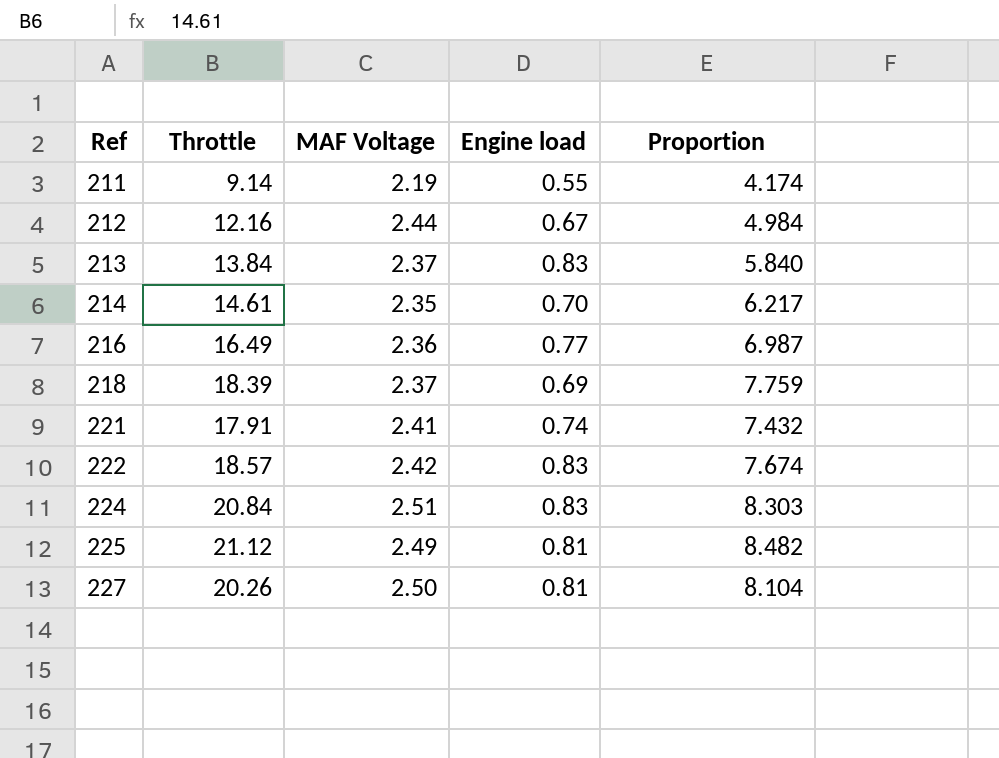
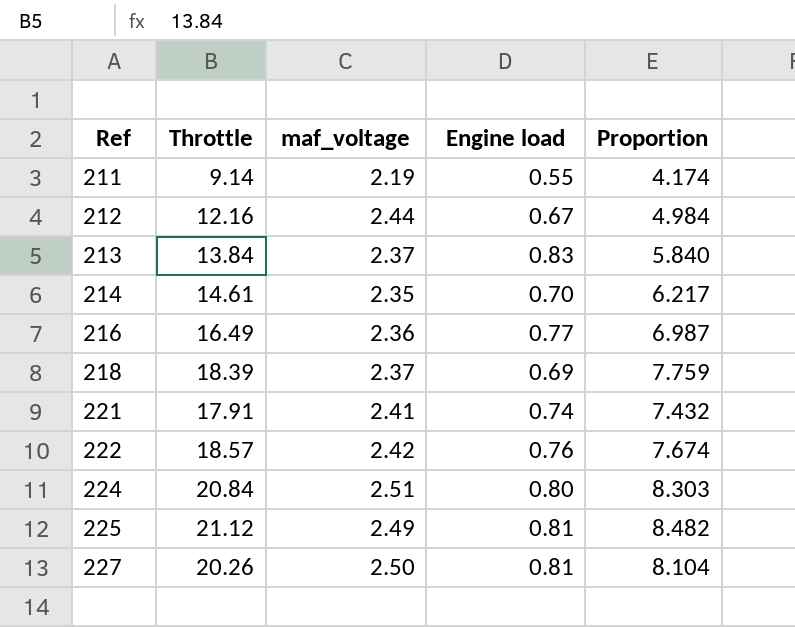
column name: MAF Voltage -> maf_voltage
222 | Engine load: 0.83 -> 0.76
224 | Engine load: 0.83 -> 0.80

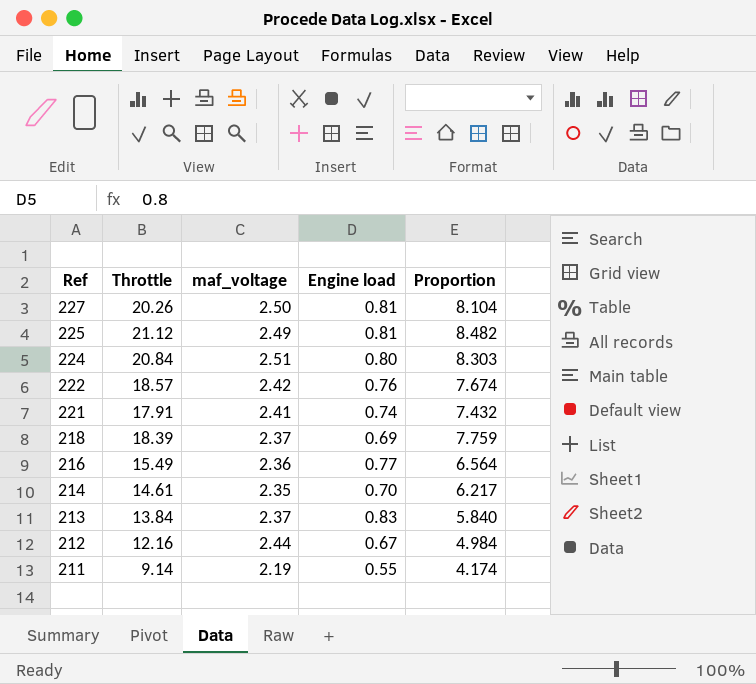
row order: Ref ascending -> Ref descending
216 | Throttle: 16.49 -> 15.49
216 | Proportion: 6.987 -> 6.564

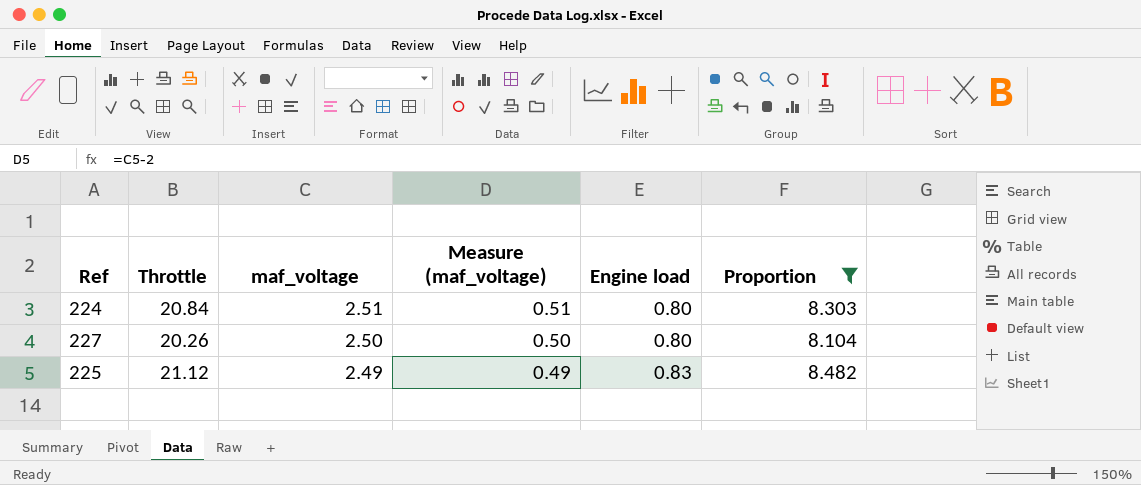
filter: none -> Proportion >= 8.104
row order: Ref descending -> maf_voltage descending
column Measure (maf_voltage) | formula: none -> [maf_voltage] - 2
227 | Engine load: 0.81 -> 0.80
225 | Engine load: 0.81 -> 0.83

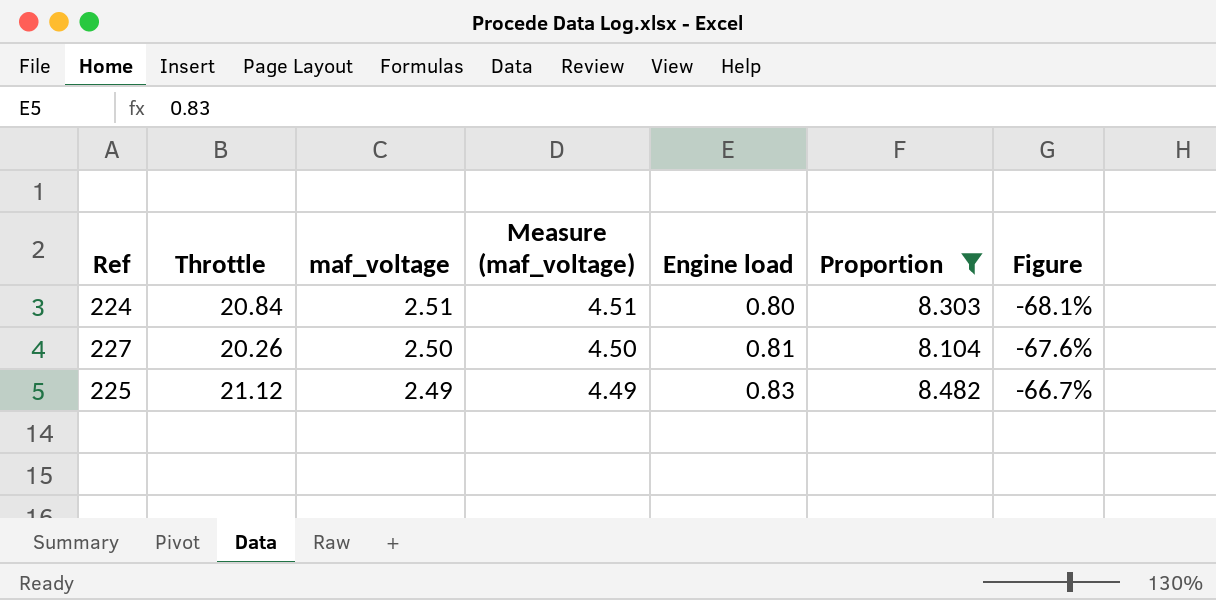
column Measure (maf_voltage) | formula: [maf_voltage] - 2 -> [maf_voltage] + 2
column Figure | formula: none -> ([Engine load] - [maf_voltage]) / [maf_voltage]
227 | Engine load: 0.80 -> 0.81

